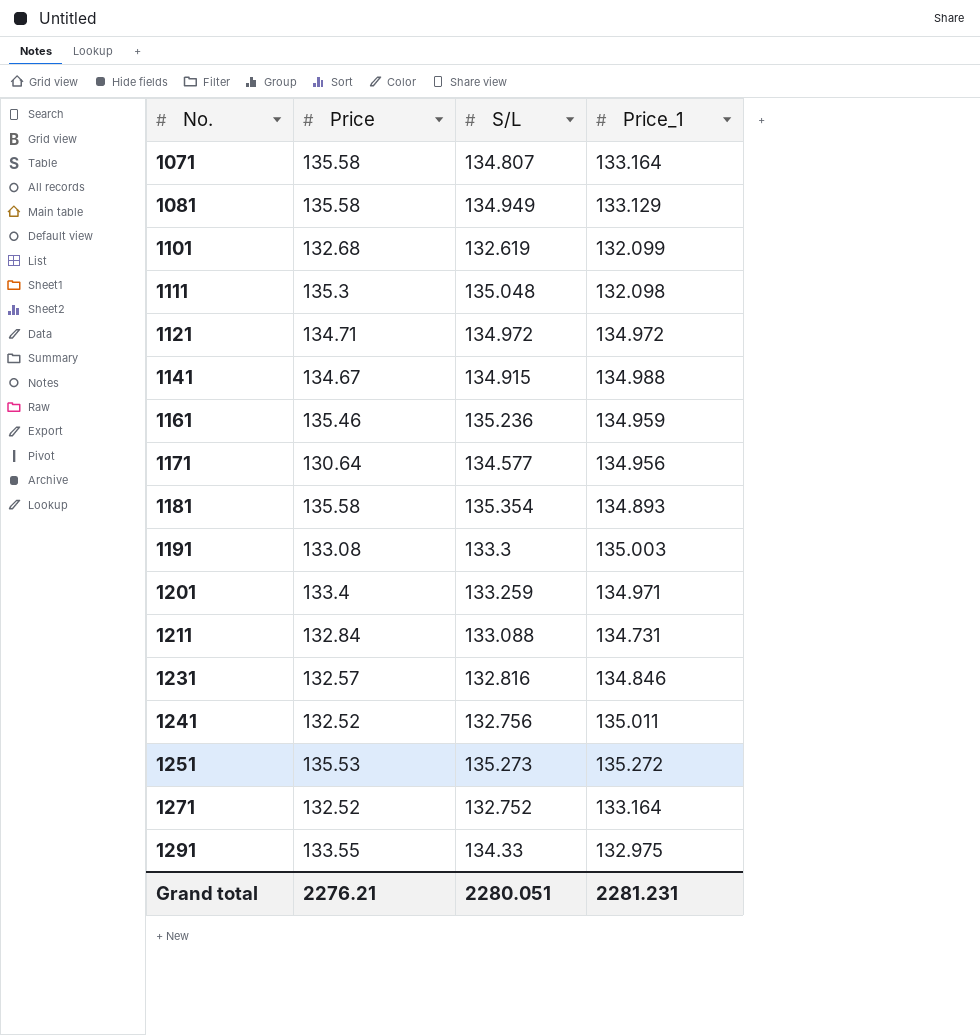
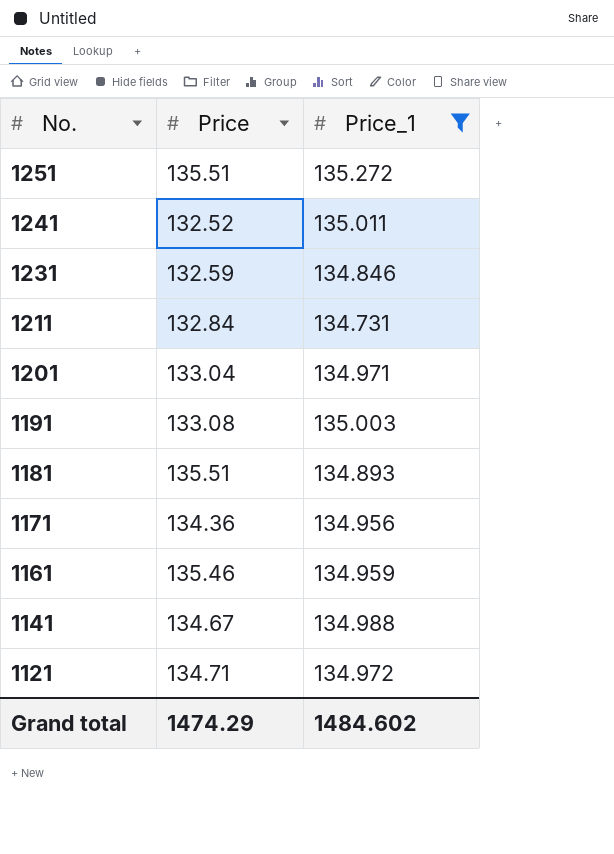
filter: none -> Price_1 >= 134.731
row order: No. ascending -> No. descending
column S/L | position: 3 -> none
1251 | Price: 135.53 -> 135.51
1231 | Price: 132.57 -> 132.59
1201 | Price: 133.4 -> 133.04
1181 | Price: 135.58 -> 135.51
1171 | Price: 130.64 -> 134.36
Grand total | Price: 2276.21 -> 1474.29
Grand total | Price_1: 2281.231 -> 1484.602

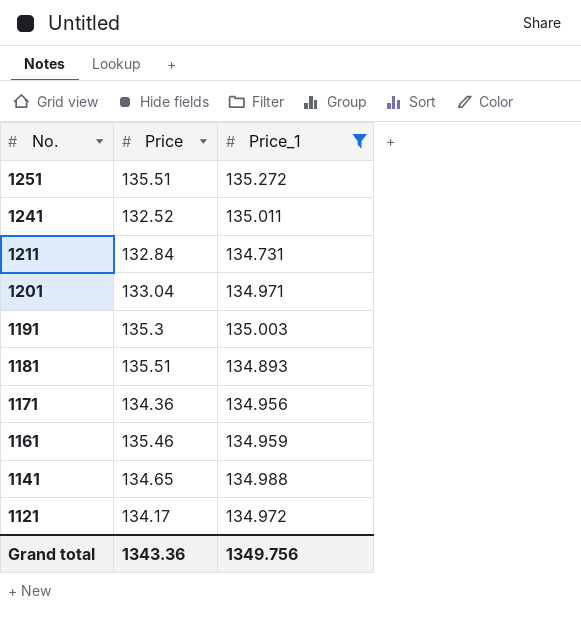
row 1231: 132.59 | 134.846 -> none
1191 | Price: 133.08 -> 135.3
1141 | Price: 134.67 -> 134.65
1121 | Price: 134.71 -> 134.17
Grand total | Price: 1474.29 -> 1343.36
Grand total | Price_1: 1484.602 -> 1349.756

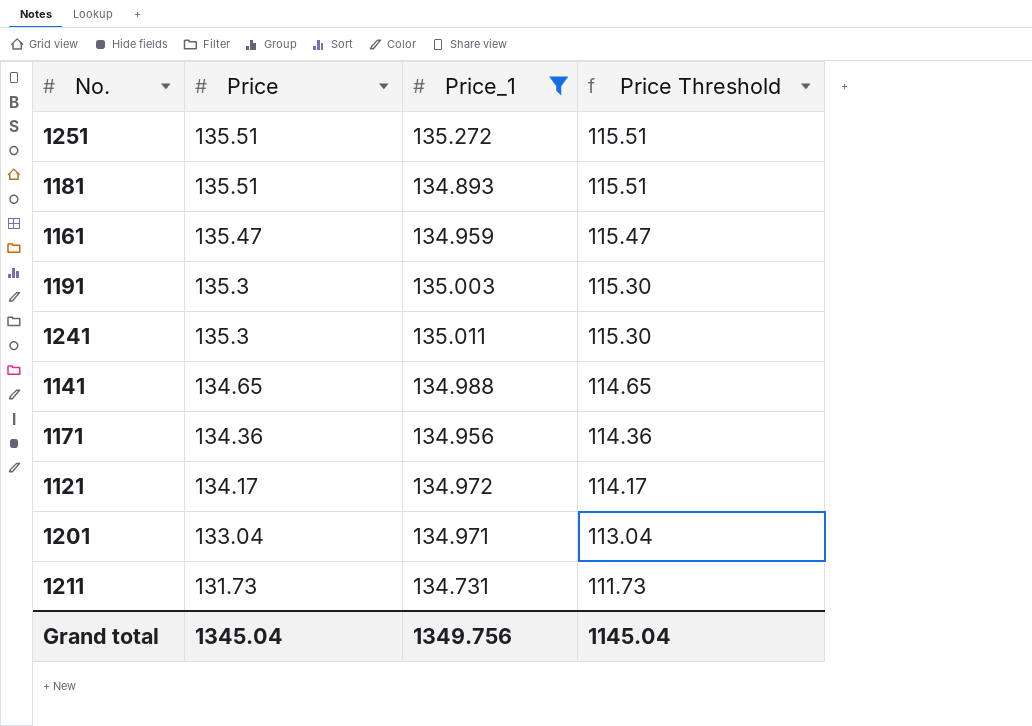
row order: No. descending -> Price descending
column Price Threshold | formula: none -> [Price] - 20
1161 | Price: 135.46 -> 135.47
1241 | Price: 132.52 -> 135.3
1211 | Price: 132.84 -> 131.73
Grand total | Price: 1343.36 -> 1345.04

